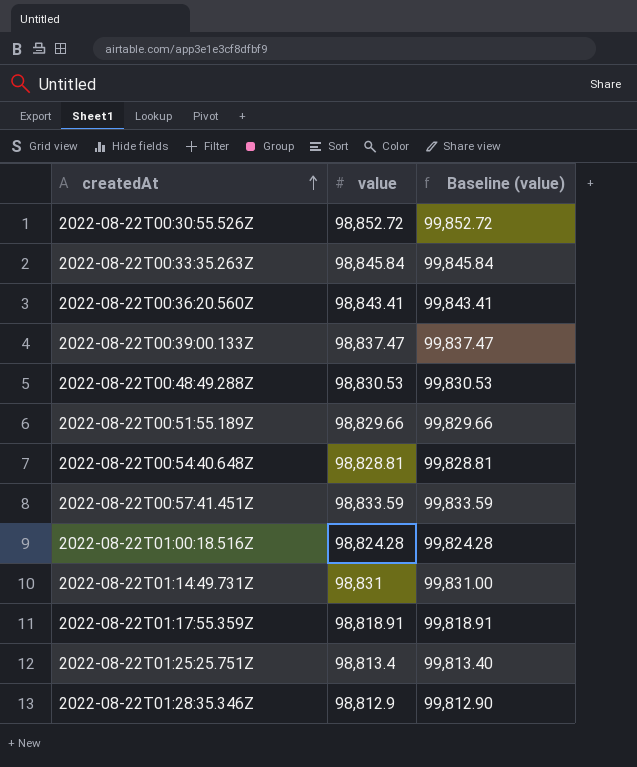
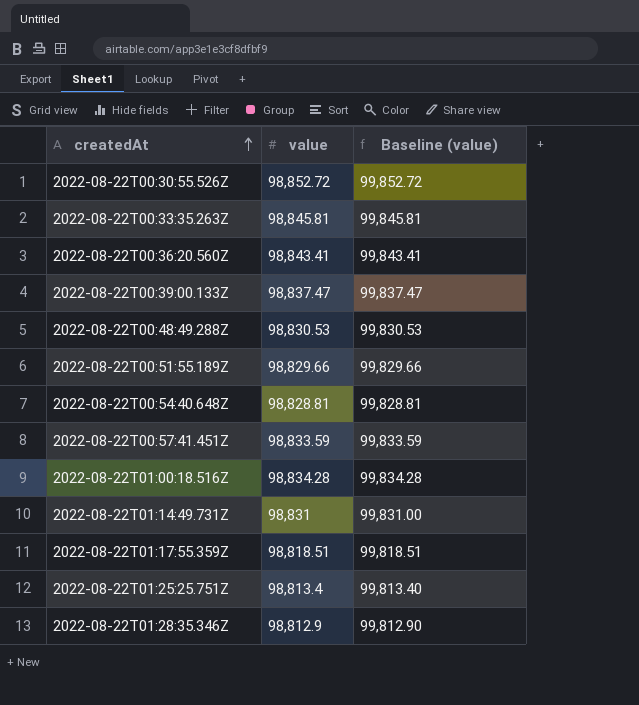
2022-08-22T00:33:35.263Z | value: 98,845.84 -> 98,845.81
2022-08-22T00:33:35.263Z | Baseline (value): 99,845.84 -> 99,845.81
2022-08-22T01:00:18.516Z | value: 98,824.28 -> 98,834.28
2022-08-22T01:00:18.516Z | Baseline (value): 99,824.28 -> 99,834.28
2022-08-22T01:17:55.359Z | value: 98,818.91 -> 98,818.51
2022-08-22T01:17:55.359Z | Baseline (value): 99,818.91 -> 99,818.51

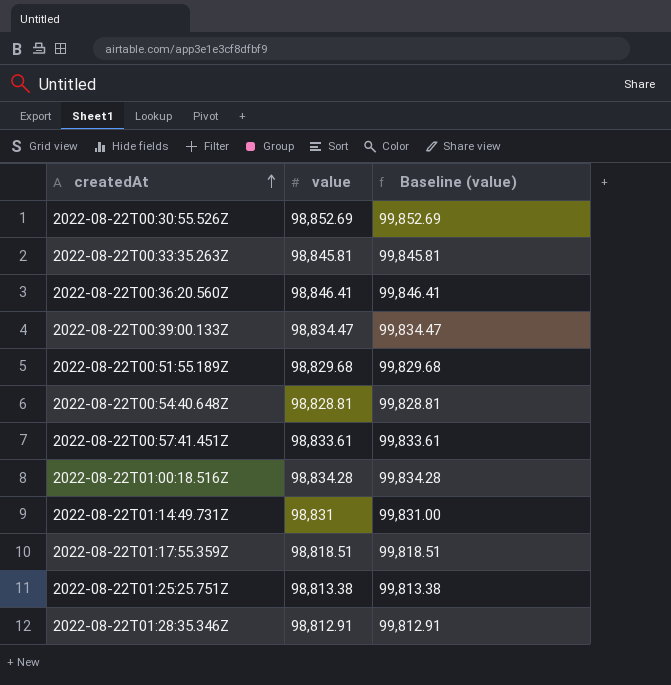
row 2022-08-22T00:48:49.288Z: 98,830.53 | 99,830.53 -> none
2022-08-22T00:30:55.526Z | value: 98,852.72 -> 98,852.69
2022-08-22T00:30:55.526Z | Baseline (value): 99,852.72 -> 99,852.69
2022-08-22T00:36:20.560Z | value: 98,843.41 -> 98,846.41
2022-08-22T00:36:20.560Z | Baseline (value): 99,843.41 -> 99,846.41
2022-08-22T00:39:00.133Z | value: 98,837.47 -> 98,834.47
2022-08-22T00:39:00.133Z | Baseline (value): 99,837.47 -> 99,834.47
2022-08-22T00:51:55.189Z | value: 98,829.66 -> 98,829.68
2022-08-22T00:51:55.189Z | Baseline (value): 99,829.66 -> 99,829.68
2022-08-22T00:57:41.451Z | value: 98,833.59 -> 98,833.61
2022-08-22T00:57:41.451Z | Baseline (value): 99,833.59 -> 99,833.61
2022-08-22T01:25:25.751Z | value: 98,813.4 -> 98,813.38
2022-08-22T01:25:25.751Z | Baseline (value): 99,813.40 -> 99,813.38
2022-08-22T01:28:35.346Z | value: 98,812.9 -> 98,812.91
2022-08-22T01:28:35.346Z | Baseline (value): 99,812.90 -> 99,812.91

